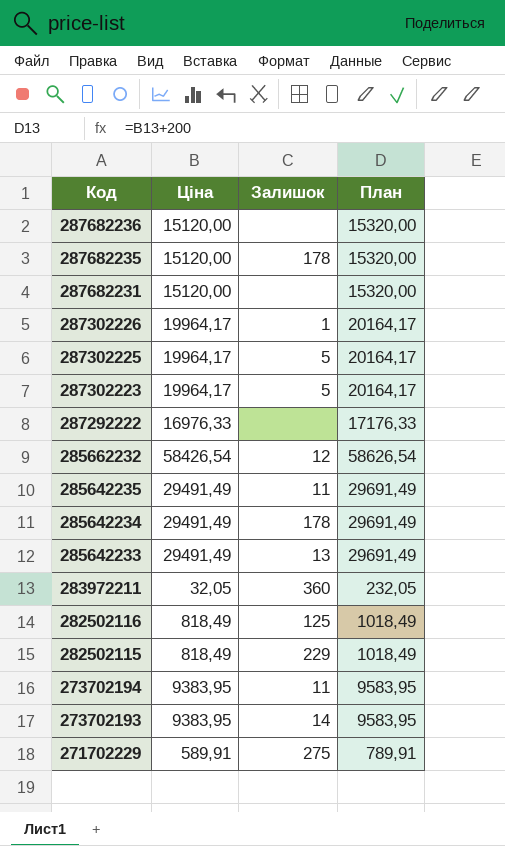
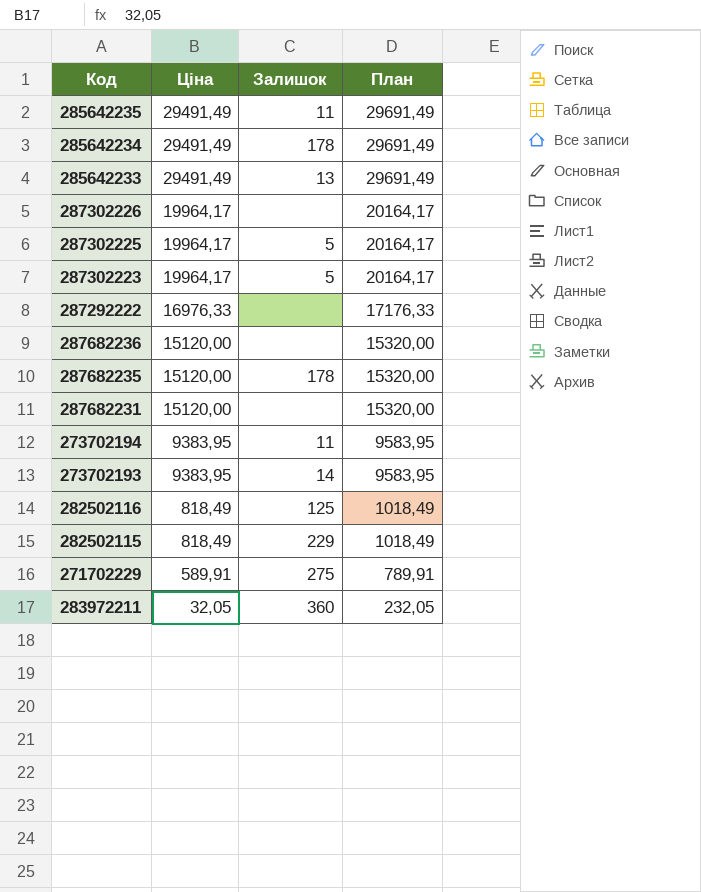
row order: Код descending -> Ціна descending
row 285662232: 58426,54 | 12 | 58626,54 -> none
287302226 | Залишок: 1 -> none

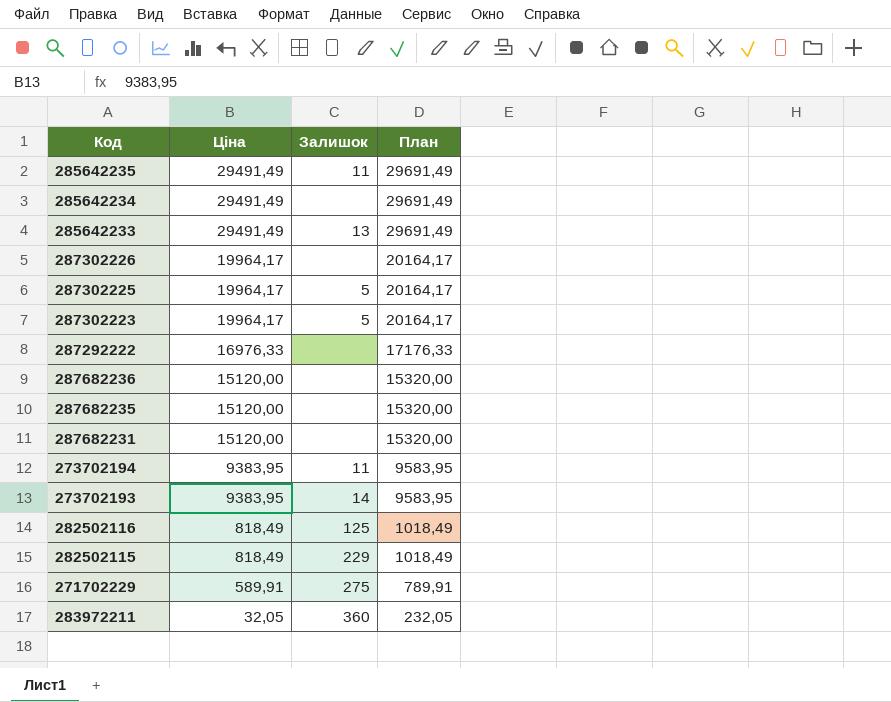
285642234 | Залишок: 178 -> none
287682235 | Залишок: 178 -> none

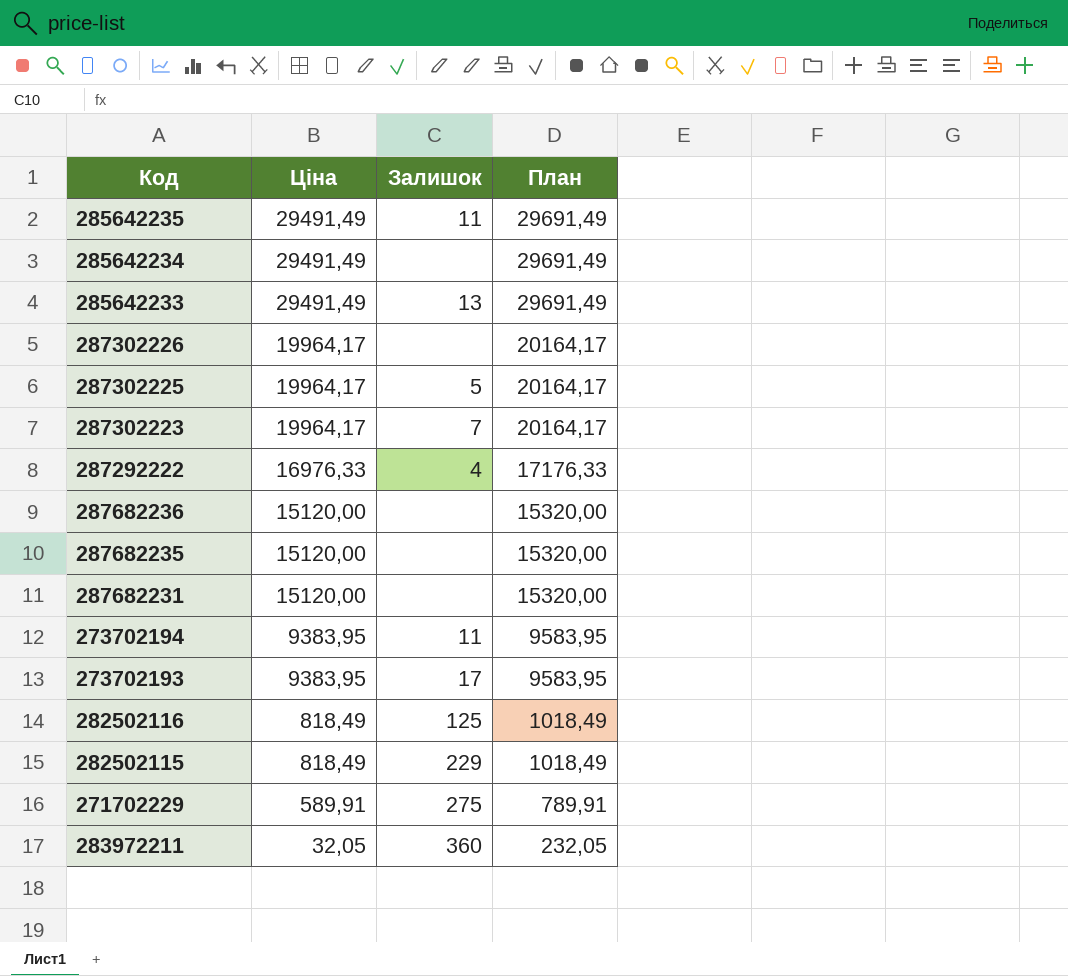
287302223 | Залишок: 5 -> 7
287292222 | Залишок: none -> 4
273702193 | Залишок: 14 -> 17

